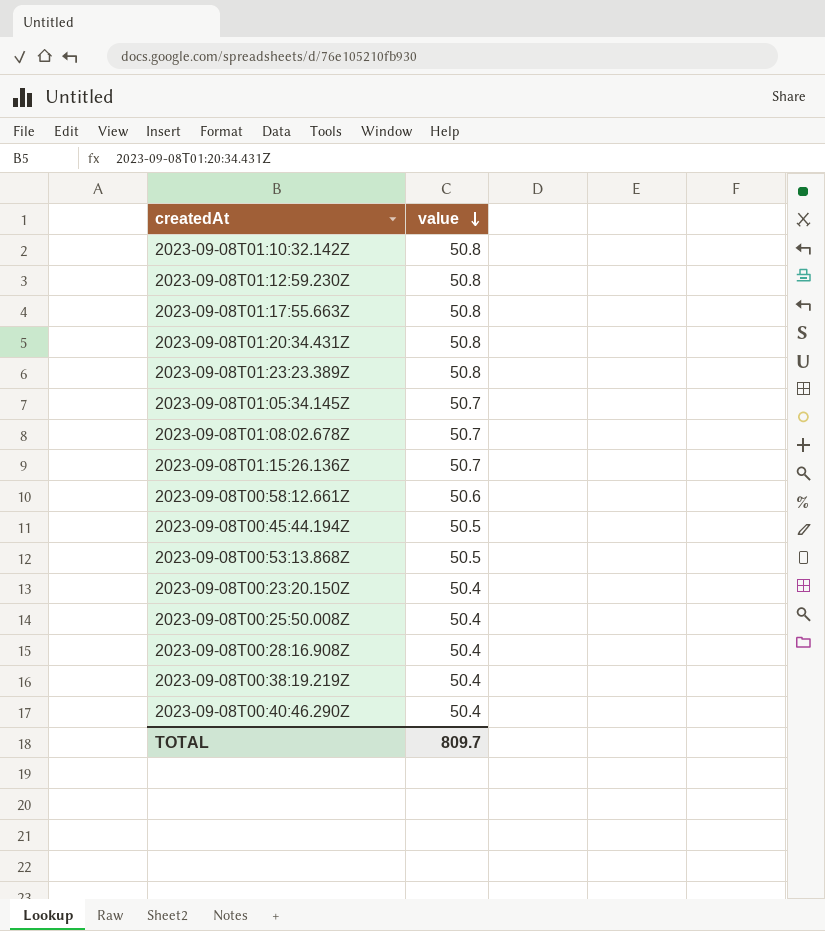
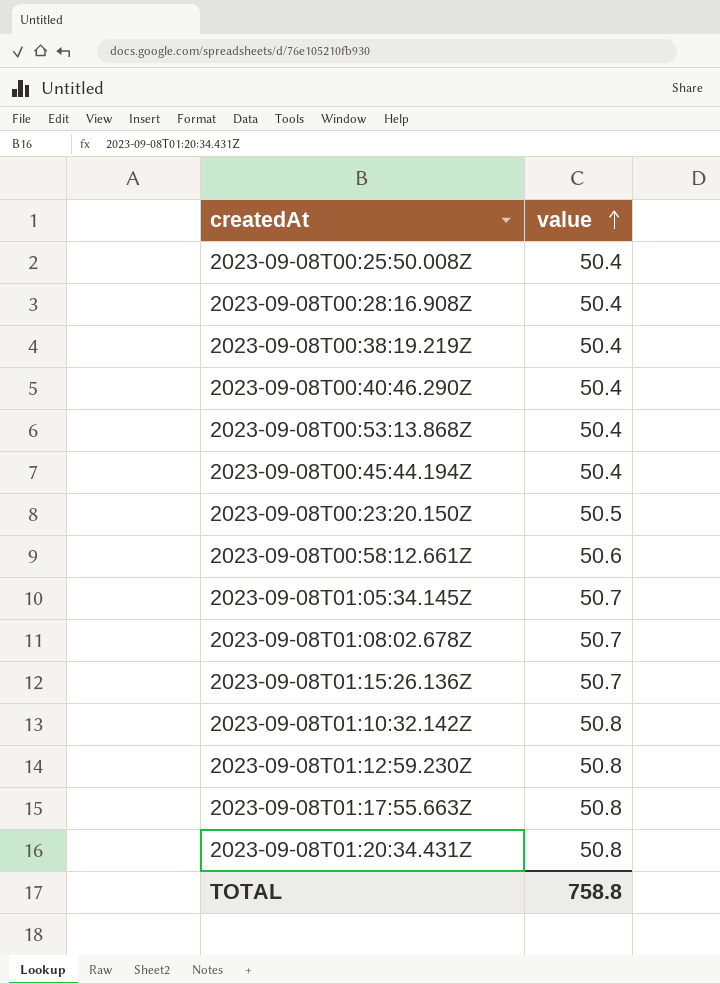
row order: value descending -> value ascending
row 2023-09-08T01:23:23.389Z: 50.8 -> none
2023-09-08T00:53:13.868Z | value: 50.5 -> 50.4
2023-09-08T00:45:44.194Z | value: 50.5 -> 50.4
2023-09-08T00:23:20.150Z | value: 50.4 -> 50.5
TOTAL | value: 809.7 -> 758.8

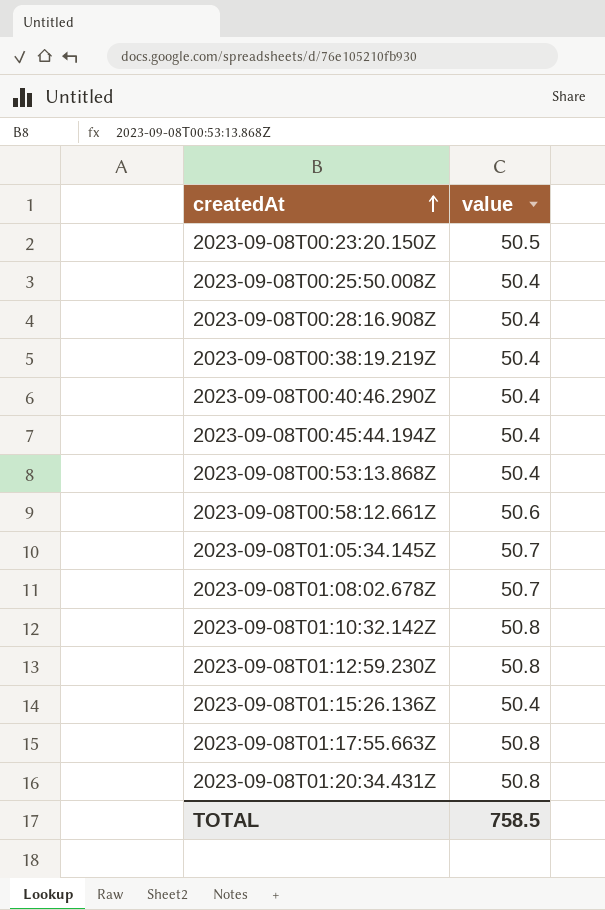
row order: value ascending -> createdAt ascending
2023-09-08T01:15:26.136Z | value: 50.7 -> 50.4
TOTAL | value: 758.8 -> 758.5

